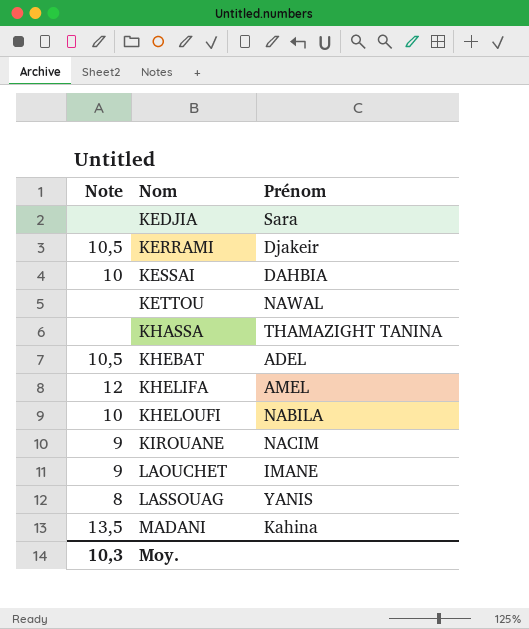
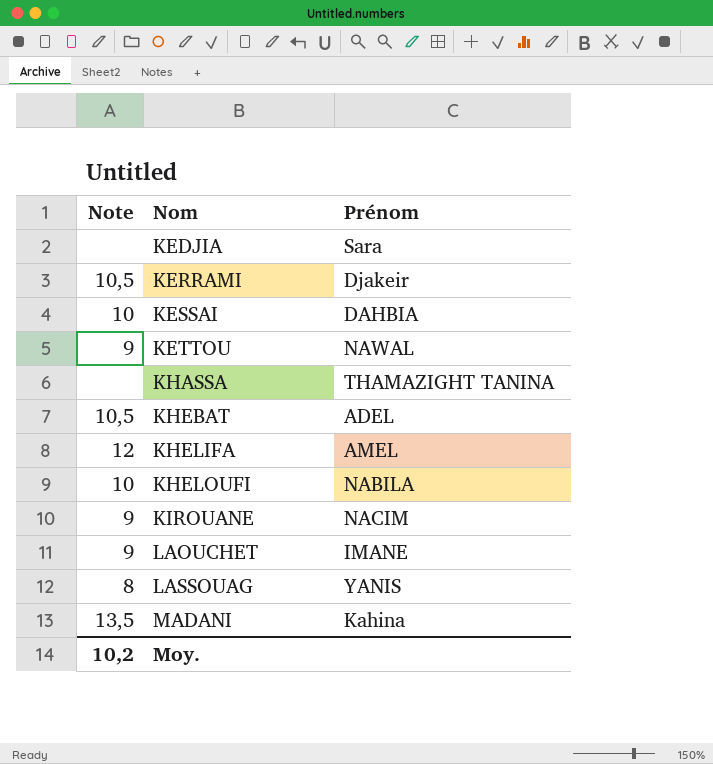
KETTOU | Note: none -> 9
Moy. | Note: 10,3 -> 10,2

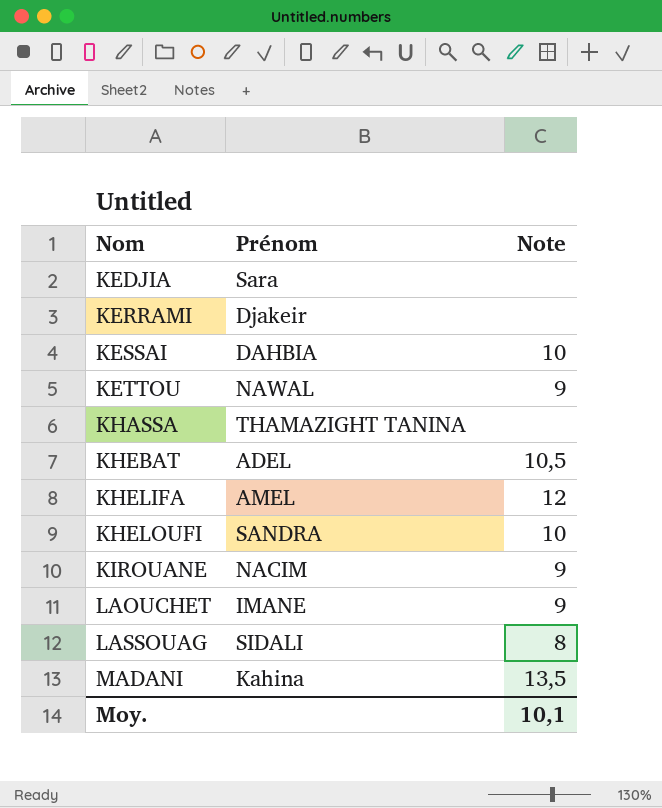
column Note | position: 1 -> 3
KERRAMI | Note: 10,5 -> none
KHELOUFI | Prénom: NABILA -> SANDRA
LASSOUAG | Prénom: YANIS -> SIDALI
Moy. | Note: 10,2 -> 10,1

